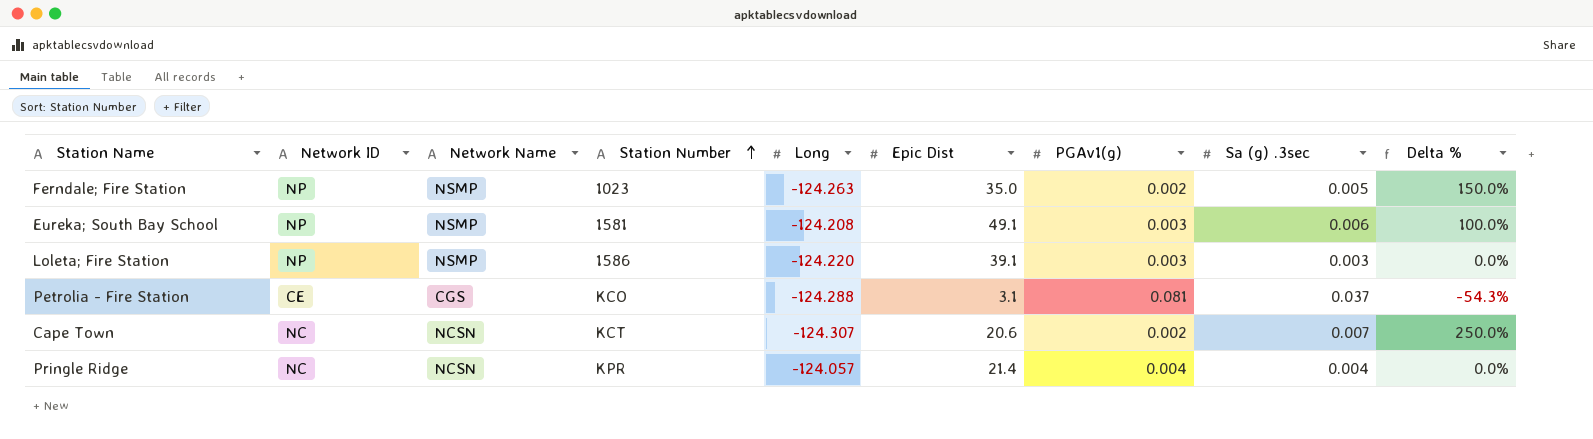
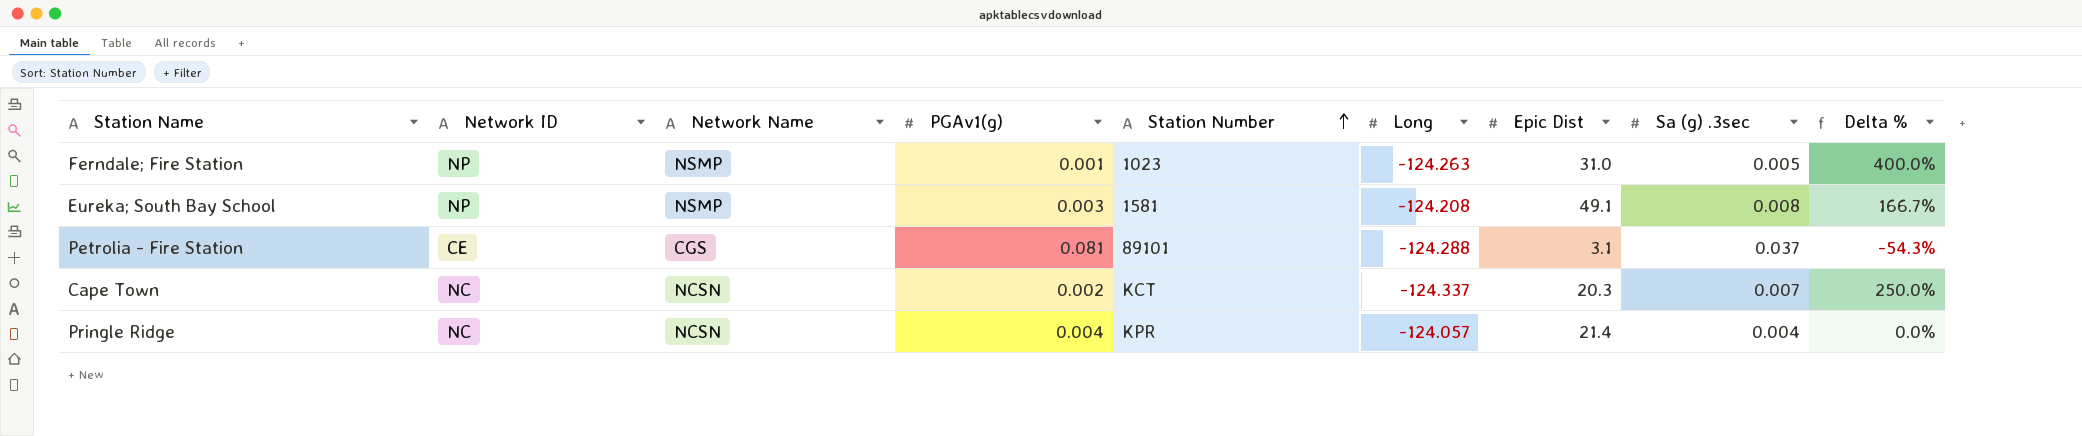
column PGAv1(g) | position: 7 -> 4
row Loleta; Fire Station: NP | NSMP | 1586 | -124.220 | 39.1 | 0.003 | 0.003 | 0.0% -> none
Ferndale; Fire Station | PGAv1(g): 0.002 -> 0.001
Ferndale; Fire Station | Epic Dist: 35.0 -> 31.0
Ferndale; Fire Station | Delta %: 150.0% -> 400.0%
Eureka; South Bay School | Sa (g) .3sec: 0.006 -> 0.008
Eureka; South Bay School | Delta %: 100.0% -> 166.7%
Petrolia - Fire Station | Station Number: KCO -> 89101
Cape Town | Long: -124.307 -> -124.337
Cape Town | Epic Dist: 20.6 -> 20.3

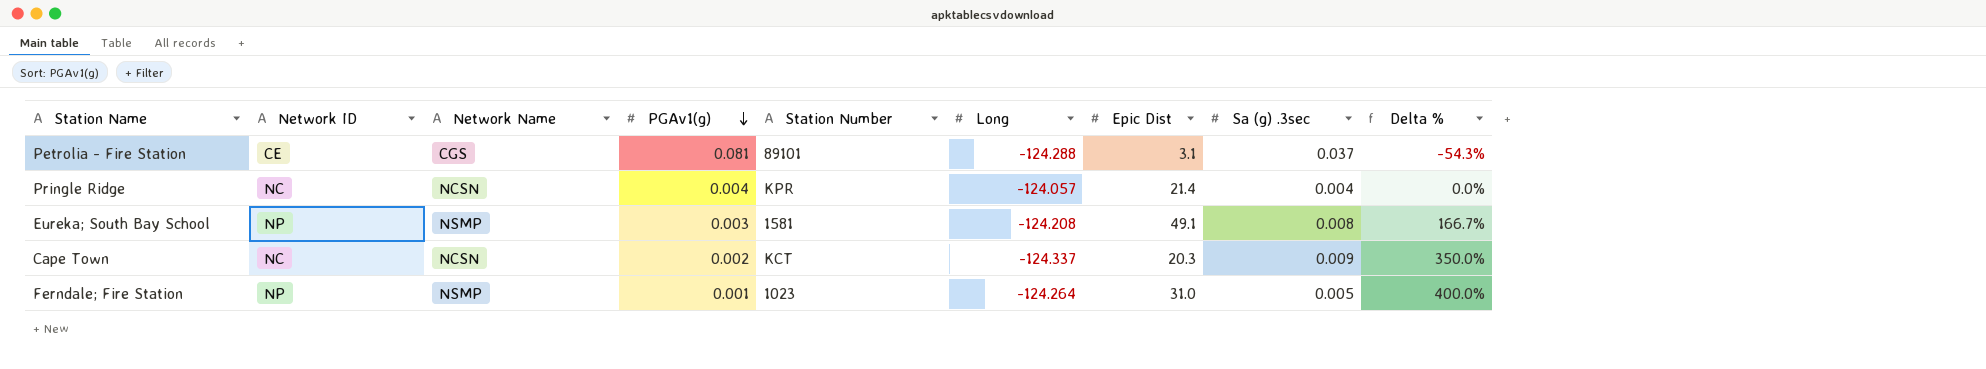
row order: Station Number ascending -> PGAv1(g) descending
Cape Town | Sa (g) .3sec: 0.007 -> 0.009
Cape Town | Delta %: 250.0% -> 350.0%
Ferndale; Fire Station | Long: -124.263 -> -124.264

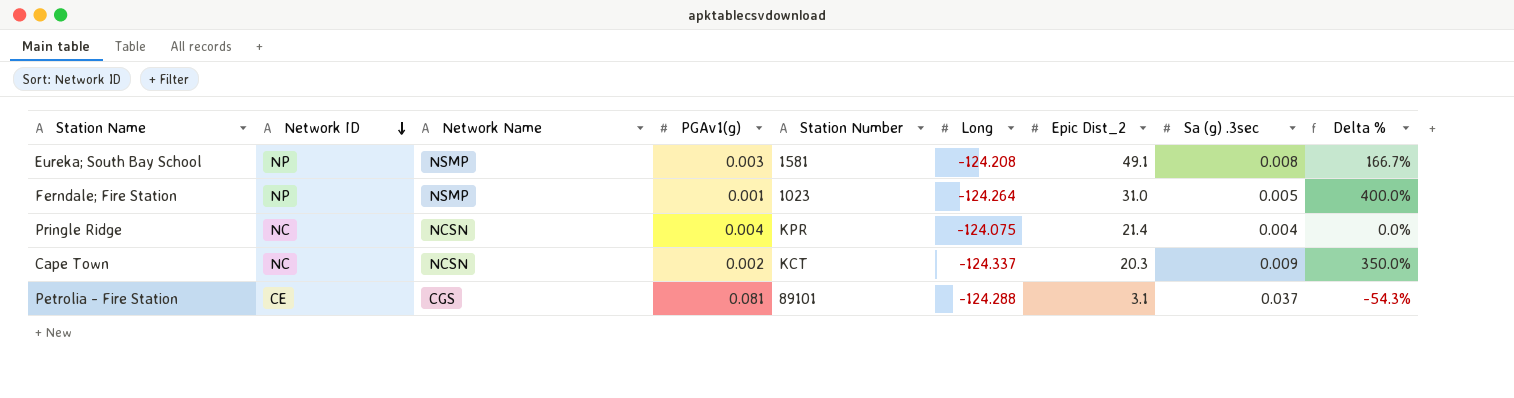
row order: PGAv1(g) descending -> Network ID descending
column name: Epic Dist -> Epic Dist_2
Pringle Ridge | Long: -124.057 -> -124.075

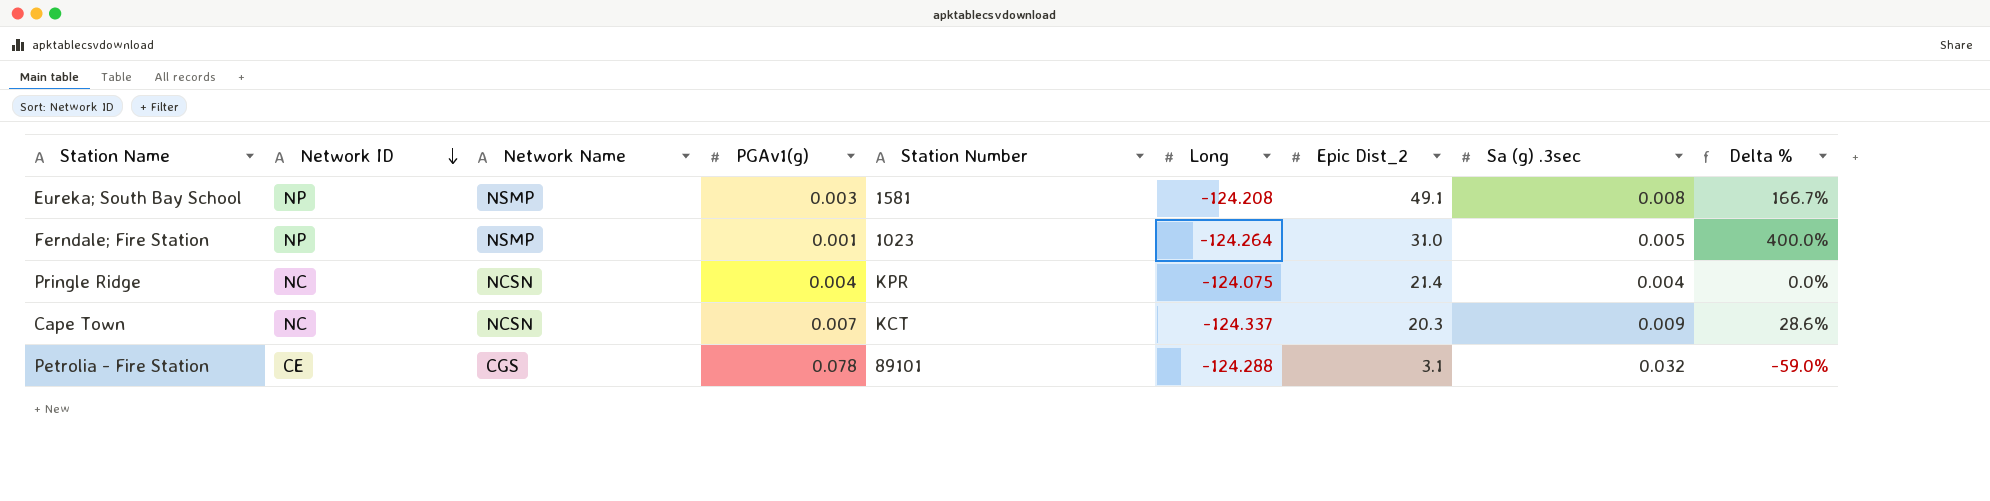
Cape Town | PGAv1(g): 0.002 -> 0.007
Cape Town | Delta %: 350.0% -> 28.6%
Petrolia - Fire Station | PGAv1(g): 0.081 -> 0.078
Petrolia - Fire Station | Sa (g) .3sec: 0.037 -> 0.032
Petrolia - Fire Station | Delta %: -54.3% -> -59.0%

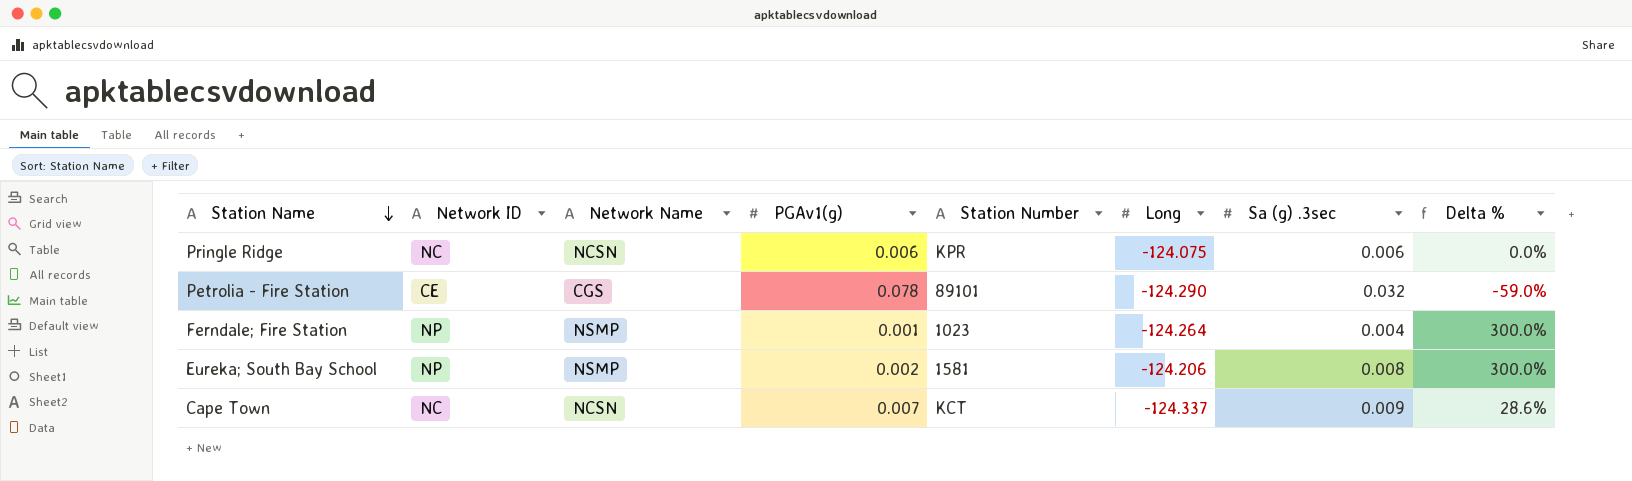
row order: Network ID descending -> Station Name descending
column Epic Dist_2 | position: 7 -> none
Pringle Ridge | PGAv1(g): 0.004 -> 0.006
Pringle Ridge | Sa (g) .3sec: 0.004 -> 0.006
Petrolia - Fire Station | Long: -124.288 -> -124.290
Ferndale; Fire Station | Sa (g) .3sec: 0.005 -> 0.004
Ferndale; Fire Station | Delta %: 400.0% -> 300.0%
Eureka; South Bay School | PGAv1(g): 0.003 -> 0.002
Eureka; South Bay School | Long: -124.208 -> -124.206
Eureka; South Bay School | Delta %: 166.7% -> 300.0%

